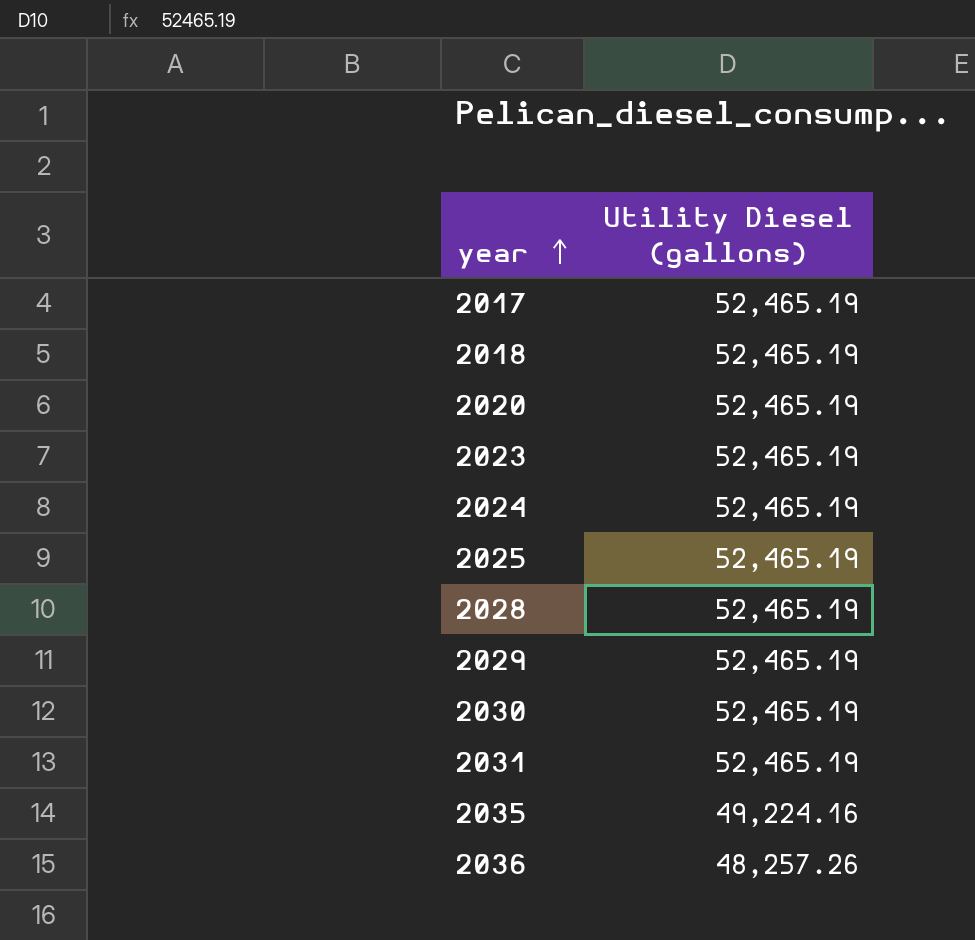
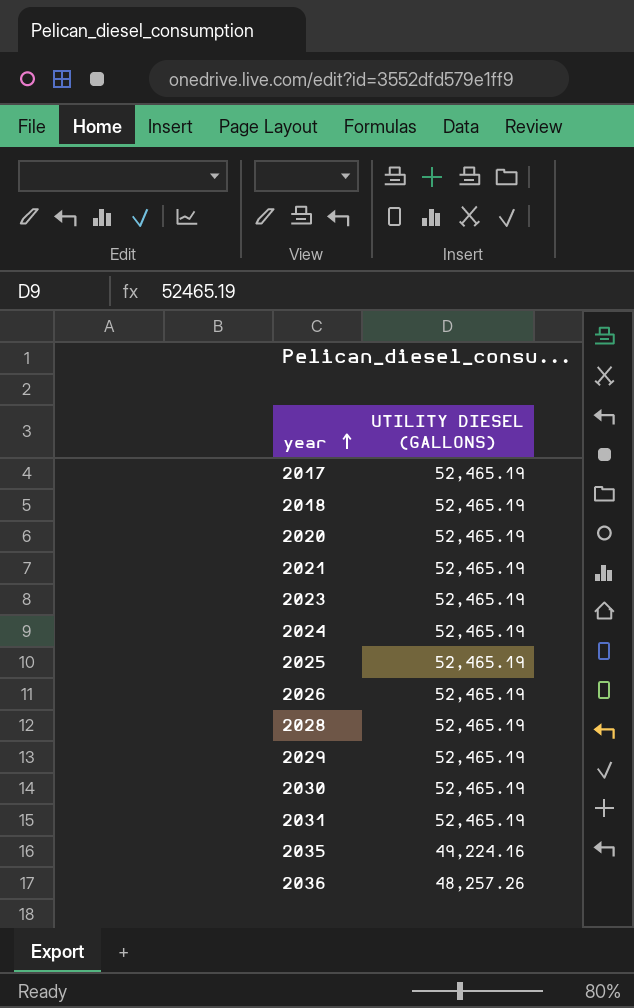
column name: Utility Diesel (gallons) -> UTILITY DIESEL (GALLONS)
row 2021: none -> 52,465.19
row 2026: none -> 52,465.19

